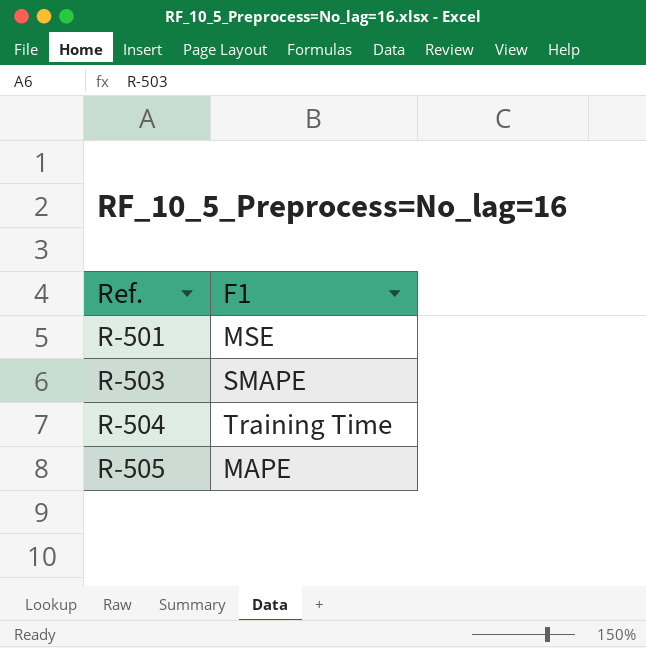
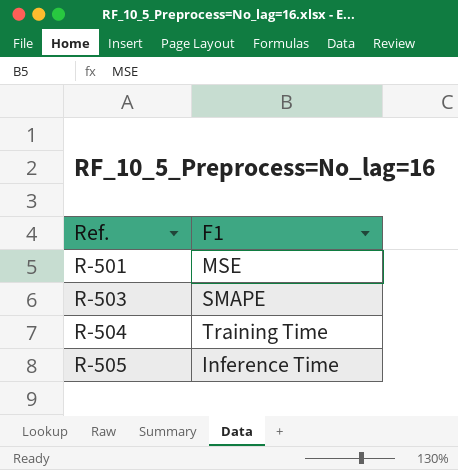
R-505 | F1: MAPE -> Inference Time

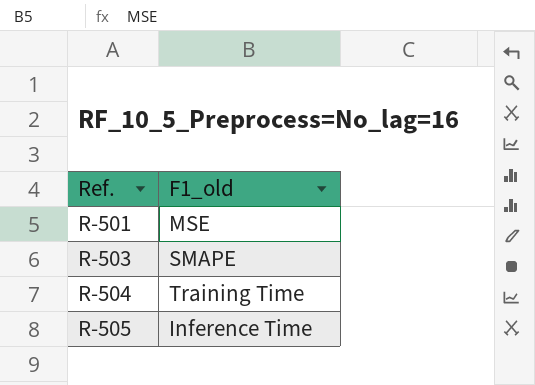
column name: F1 -> F1_old

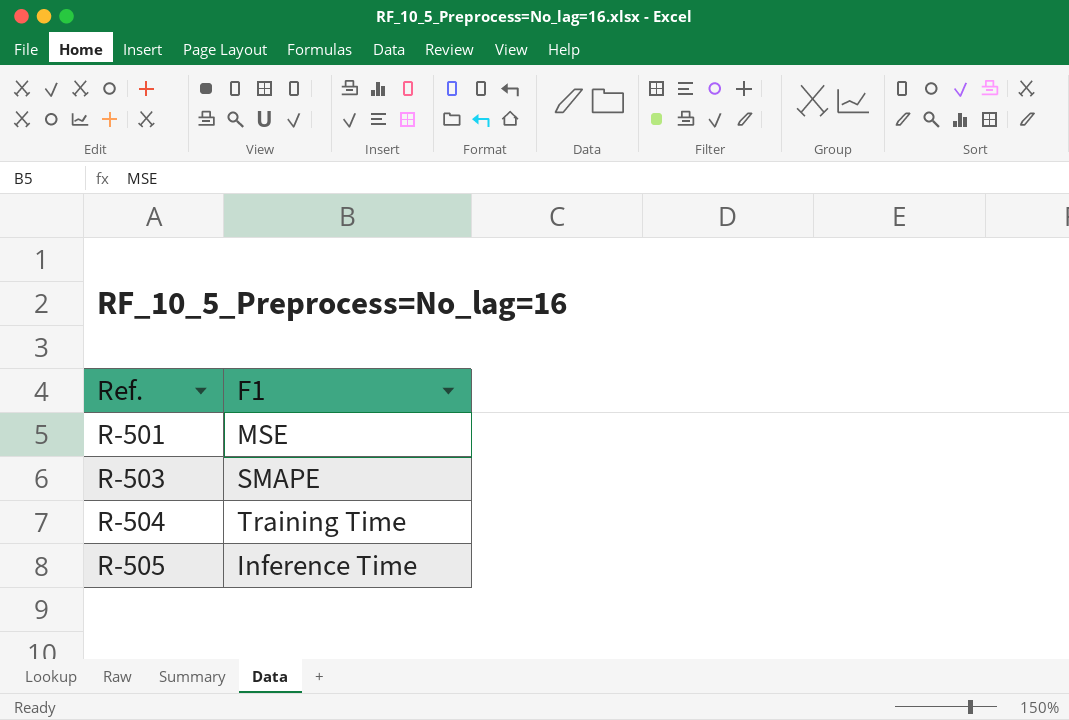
column name: F1_old -> F1

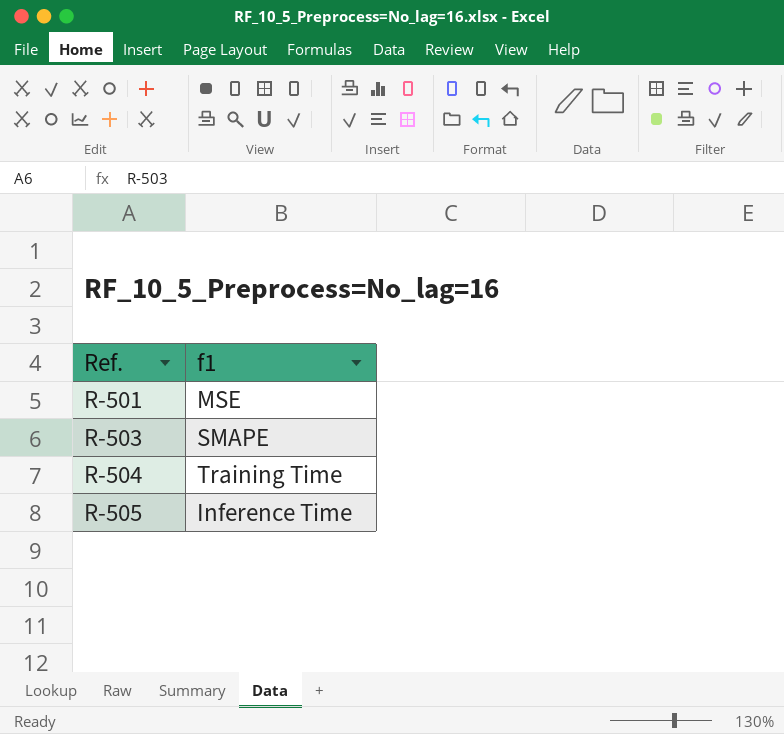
column name: F1 -> f1

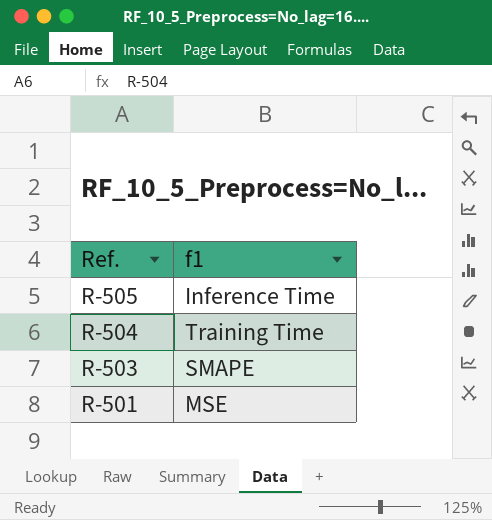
row order: Ref. ascending -> Ref. descending

